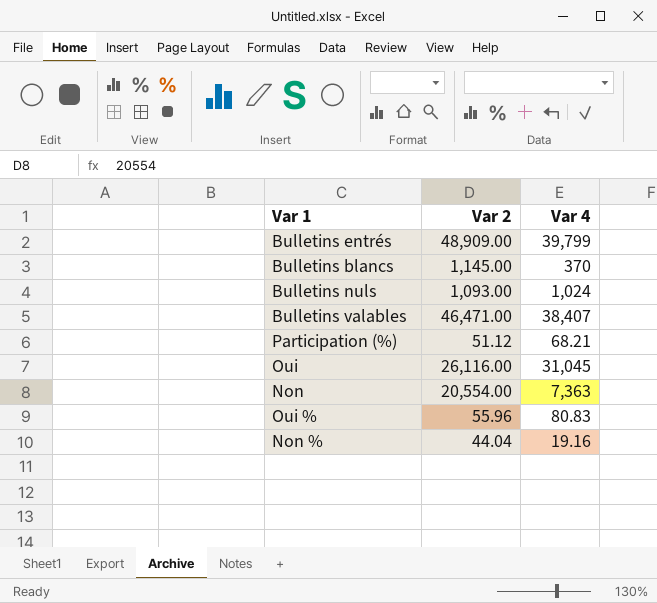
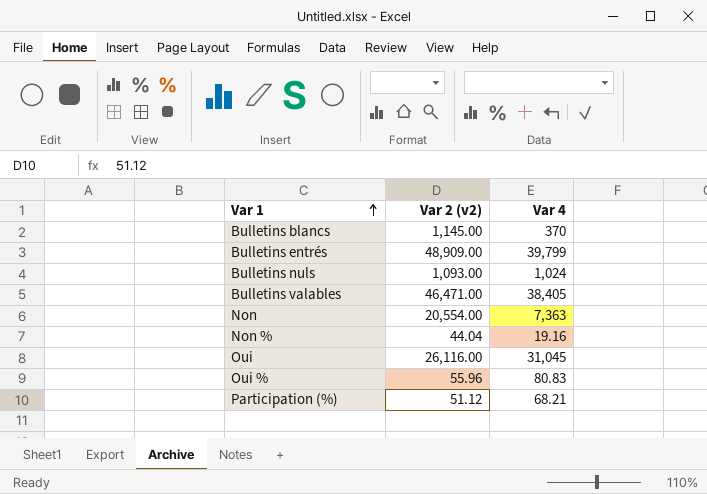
row order: none -> Var 1 ascending
column name: Var 2 -> Var 2 (v2)
Bulletins valables | Var 4: 38,407 -> 38,405

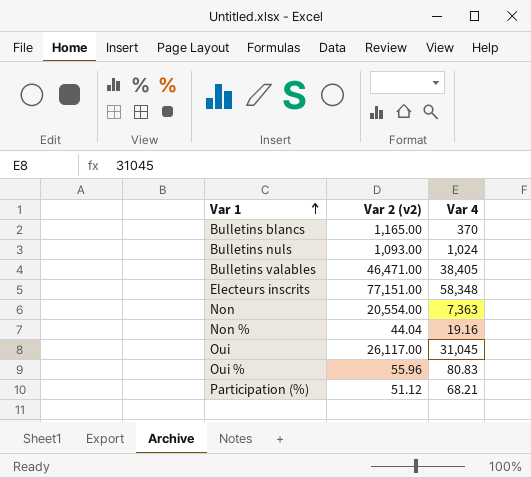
row Bulletins entrés: 48,909.00 | 39,799 -> none
Bulletins blancs | Var 2 (v2): 1,145.00 -> 1,165.00
row Electeurs inscrits: none -> 77,151.00 | 58,348
Oui | Var 2 (v2): 26,116.00 -> 26,117.00

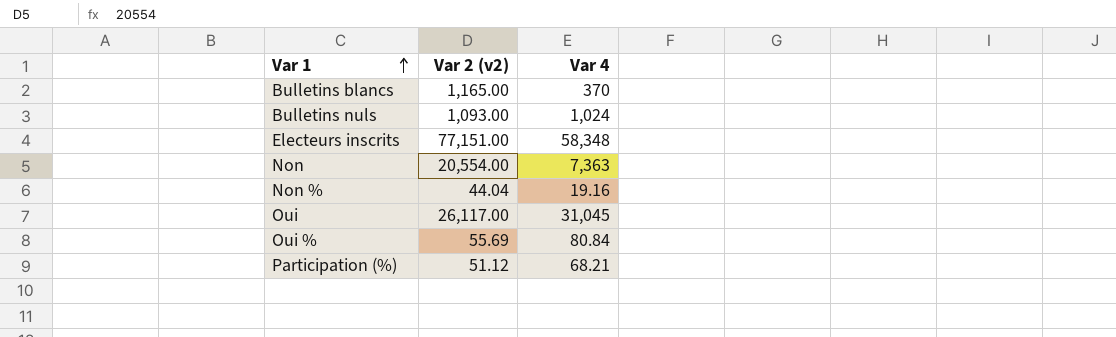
row Bulletins valables: 46,471.00 | 38,405 -> none
Oui % | Var 2 (v2): 55.96 -> 55.69
Oui % | Var 4: 80.83 -> 80.84

